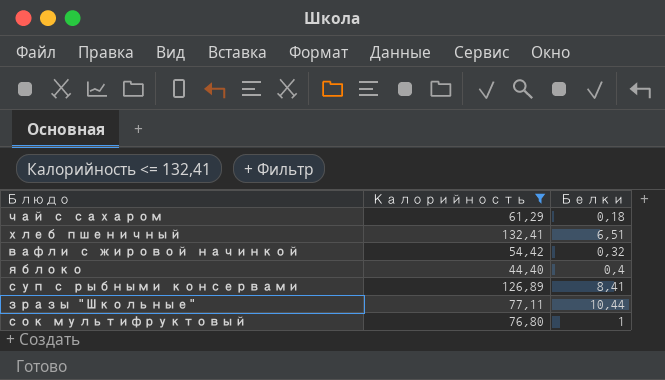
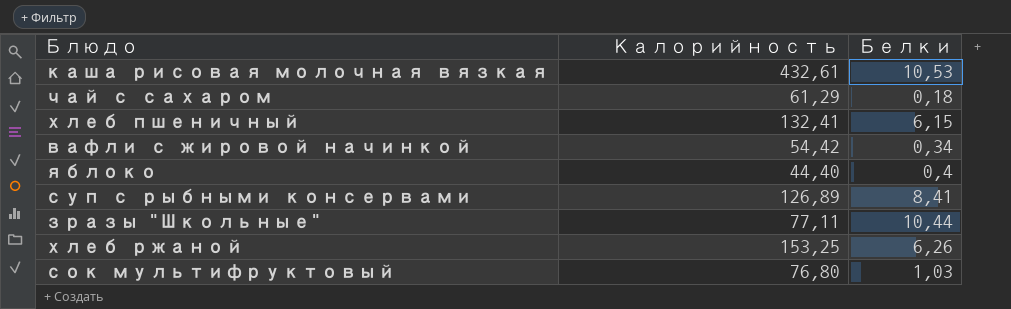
filter: Калорийность <= 132,41 -> none
хлеб пшеничный | Белки: 6,51 -> 6,15
вафли с жировой начинкой | Белки: 0,32 -> 0,34
сок мультифруктовый | Белки: 1 -> 1,03

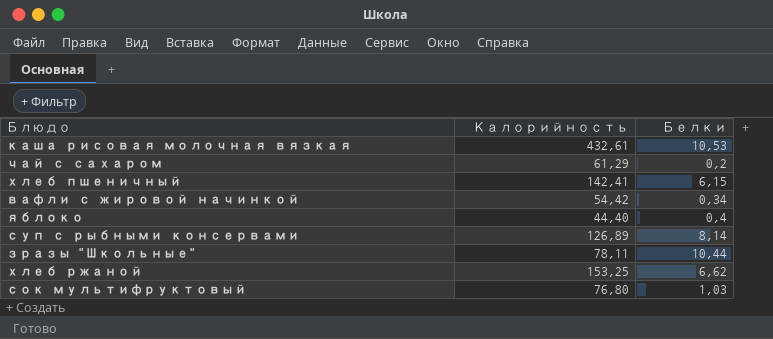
чай с сахаром | Белки: 0,18 -> 0,2
хлеб пшеничный | Калорийность: 132,41 -> 142,41
суп с рыбными консервами | Белки: 8,41 -> 8,14
зразы "Школьные" | Калорийность: 77,11 -> 78,11
хлеб ржаной | Белки: 6,26 -> 6,62

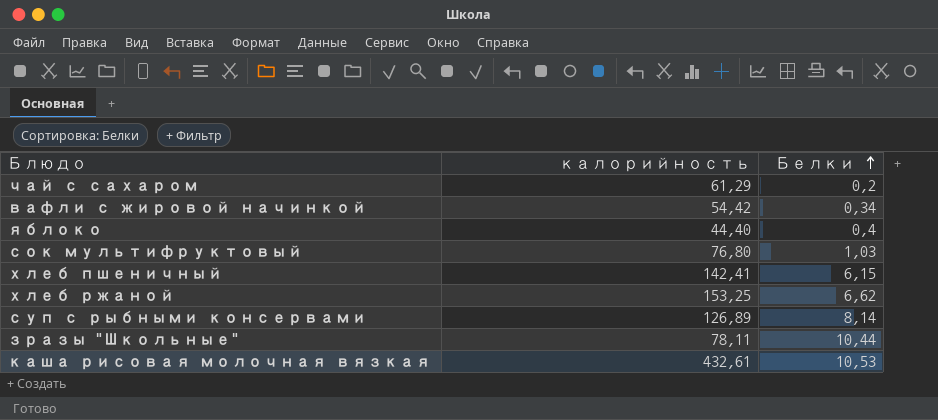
row order: none -> Белки ascending
column name: Калорийность -> калорийность

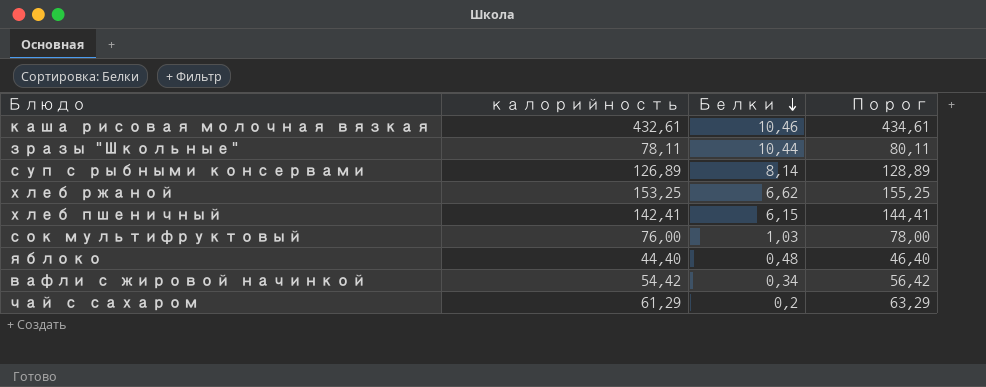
row order: Белки ascending -> Белки descending
column Порог | formula: none -> [калорийность] + 2
каша рисовая молочная вязкая | Белки: 10,53 -> 10,46
сок мультифруктовый | калорийность: 76,80 -> 76,00
яблоко | Белки: 0,4 -> 0,48

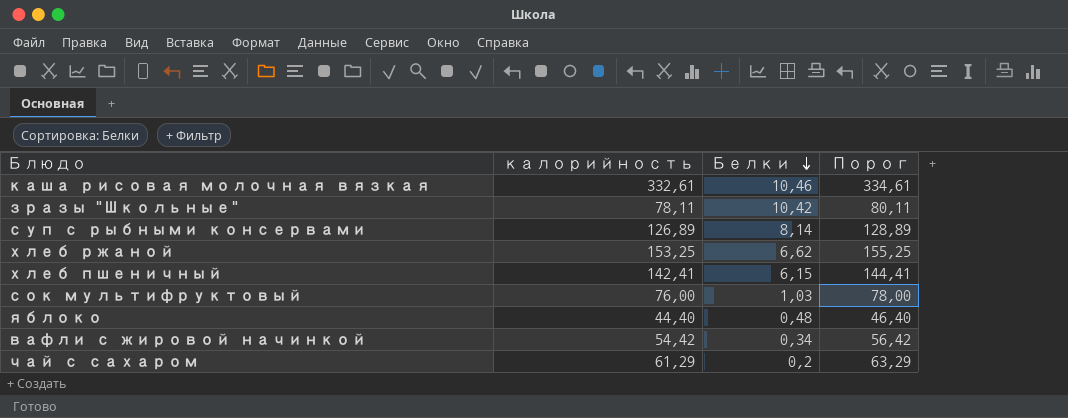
каша рисовая молочная вязкая | калорийность: 432,61 -> 332,61
каша рисовая молочная вязкая | Порог: 434,61 -> 334,61
зразы "Школьные" | Белки: 10,44 -> 10,42

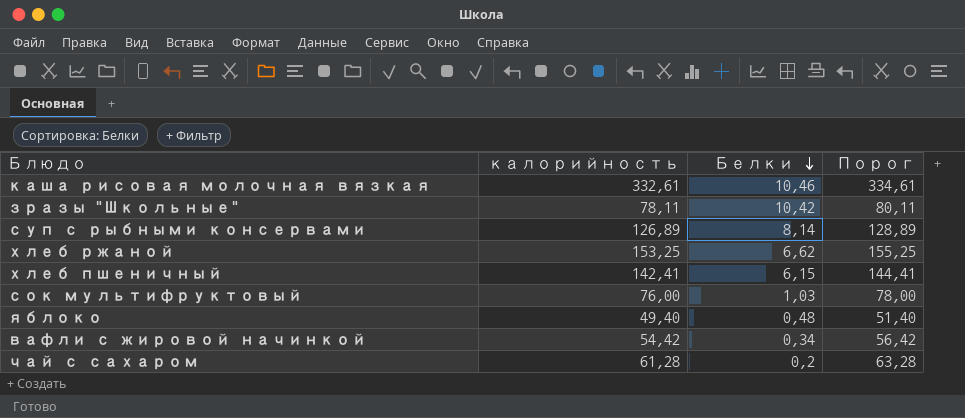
яблоко | калорийность: 44,40 -> 49,40
яблоко | Порог: 46,40 -> 51,40
чай с сахаром | калорийность: 61,29 -> 61,28
чай с сахаром | Порог: 63,29 -> 63,28

